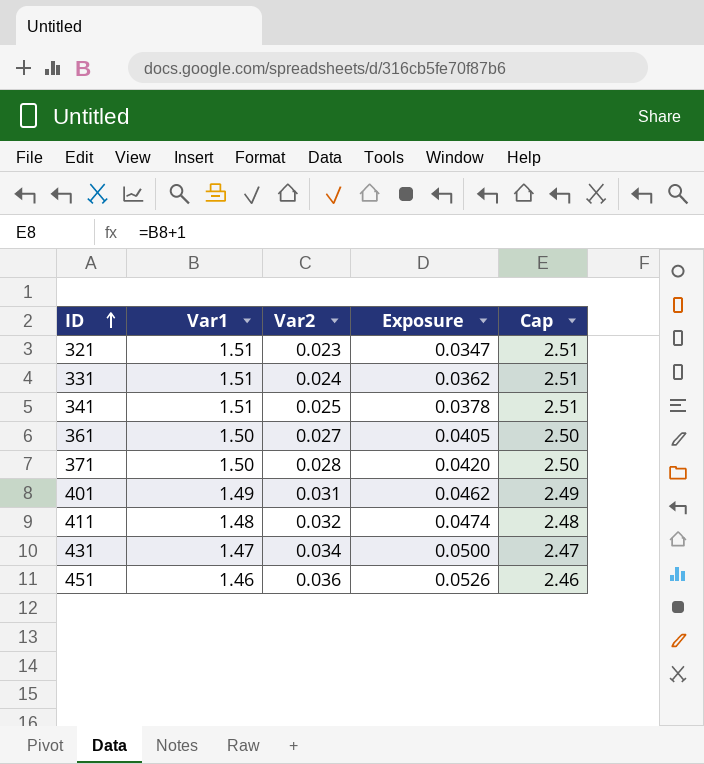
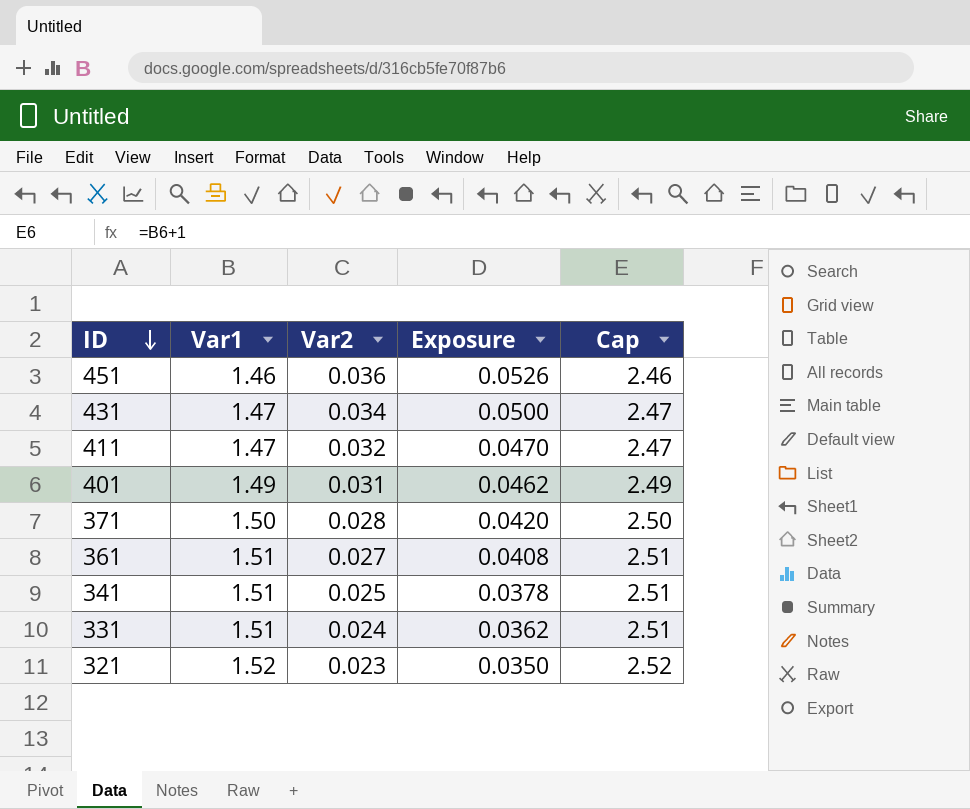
row order: ID ascending -> ID descending
411 | Var1: 1.48 -> 1.47
411 | Exposure: 0.0474 -> 0.0470
411 | Cap: 2.48 -> 2.47
361 | Var1: 1.50 -> 1.51
361 | Exposure: 0.0405 -> 0.0408
361 | Cap: 2.50 -> 2.51
321 | Var1: 1.51 -> 1.52
321 | Exposure: 0.0347 -> 0.0350
321 | Cap: 2.51 -> 2.52

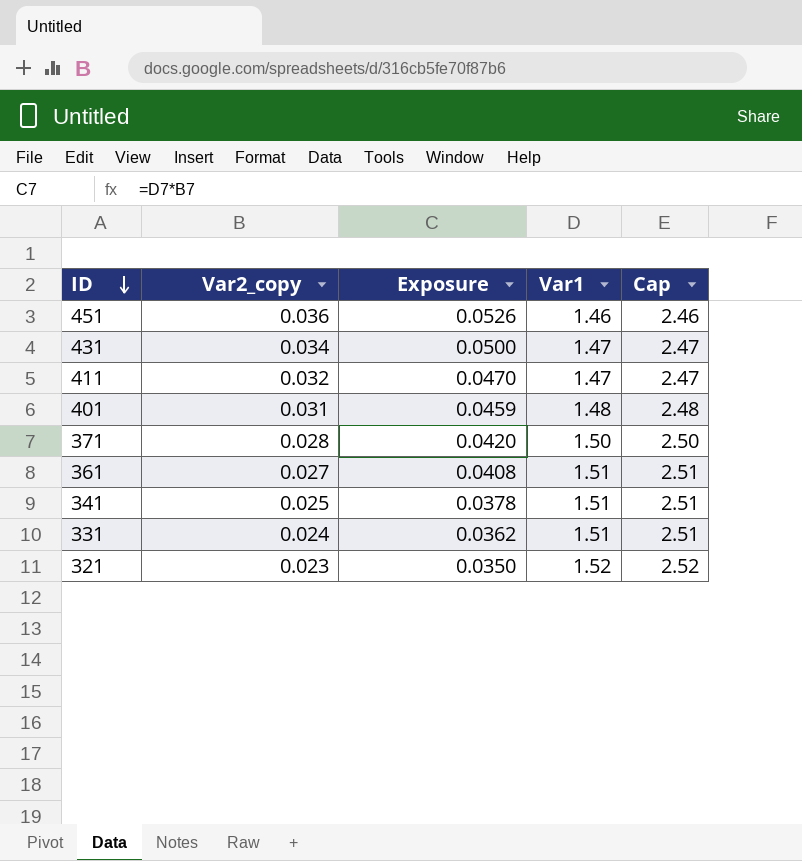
column name: Var2 -> Var2_copy
column Var1 | position: 2 -> 4
401 | Exposure: 0.0462 -> 0.0459
401 | Var1: 1.49 -> 1.48
401 | Cap: 2.49 -> 2.48

